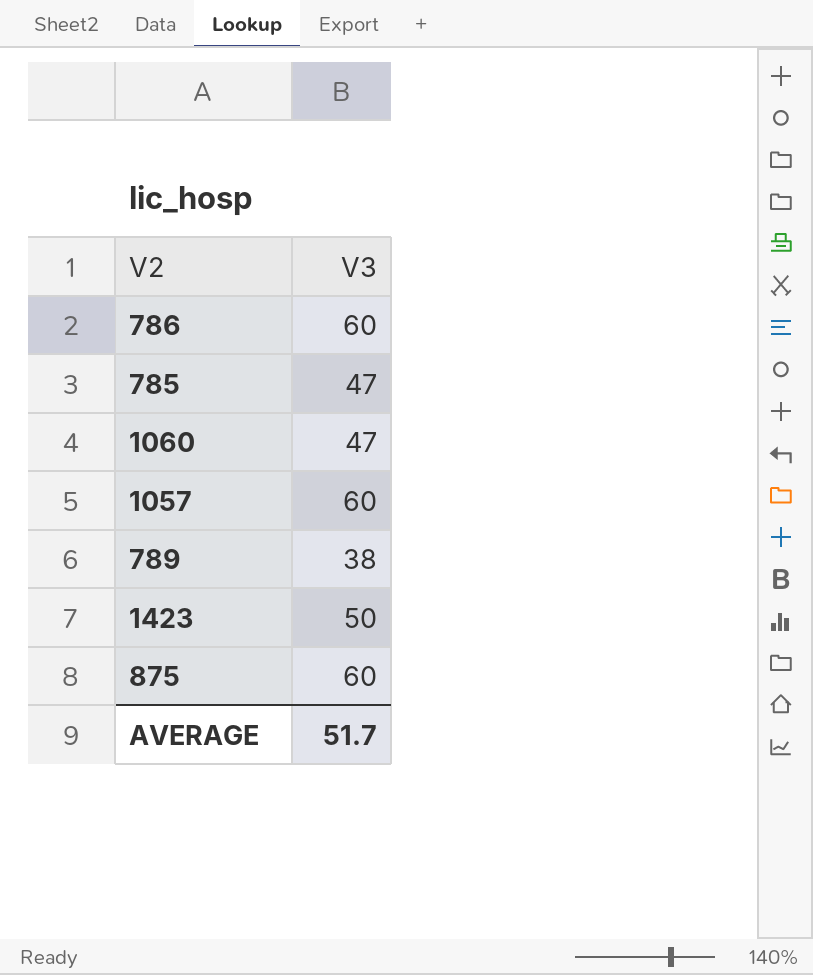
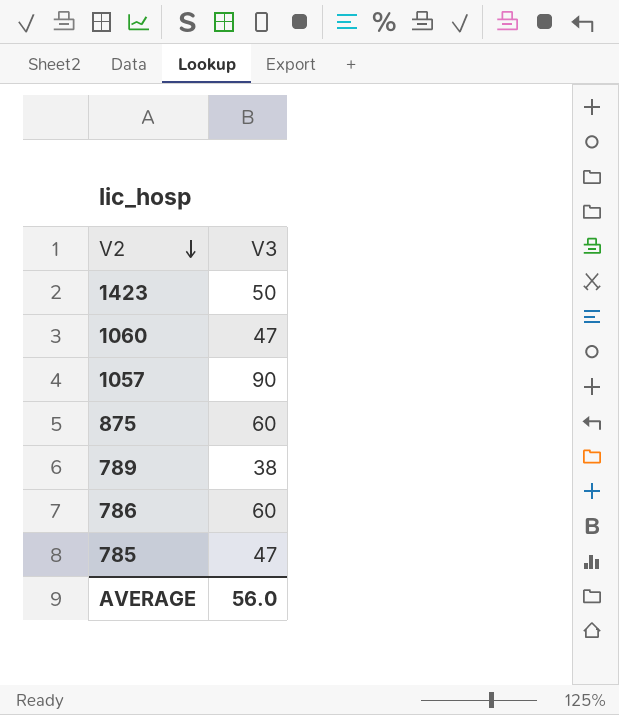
row order: none -> V2 descending
1057 | V3: 60 -> 90
AVERAGE | V3: 51.7 -> 56.0

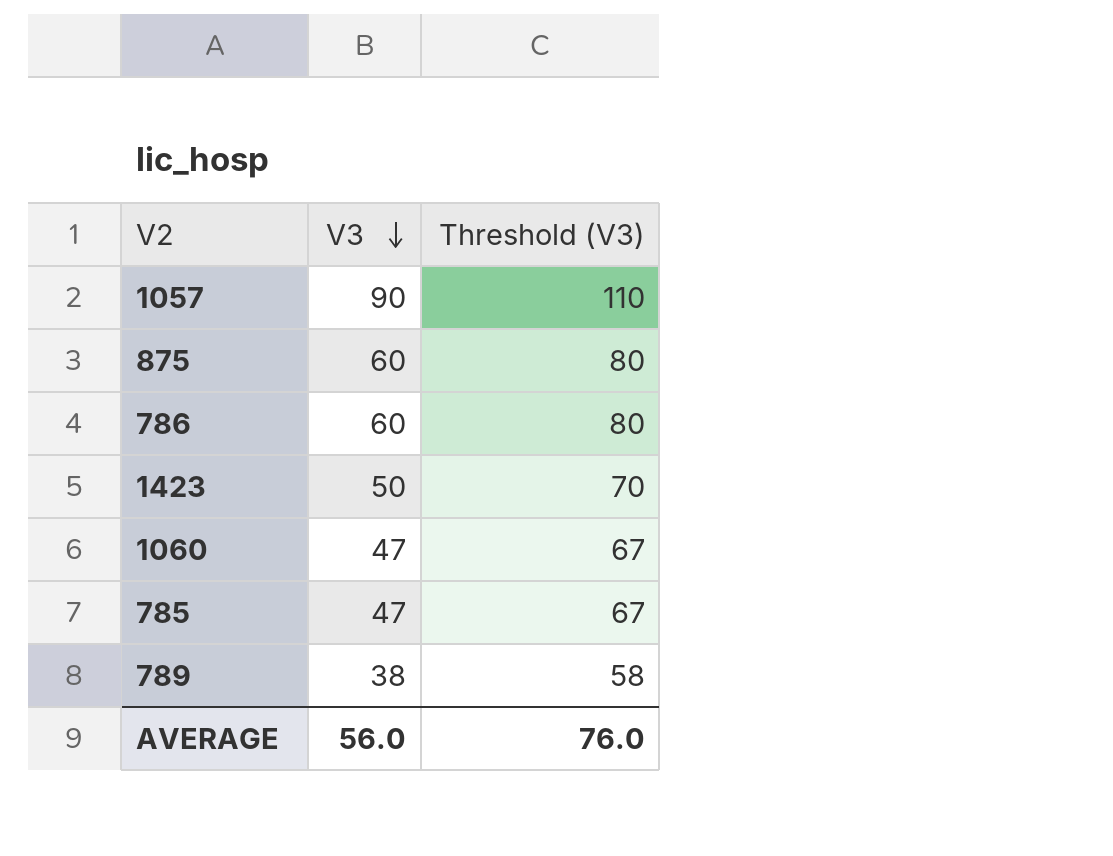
row order: V2 descending -> V3 descending
column Threshold (V3) | formula: none -> [V3] + 20

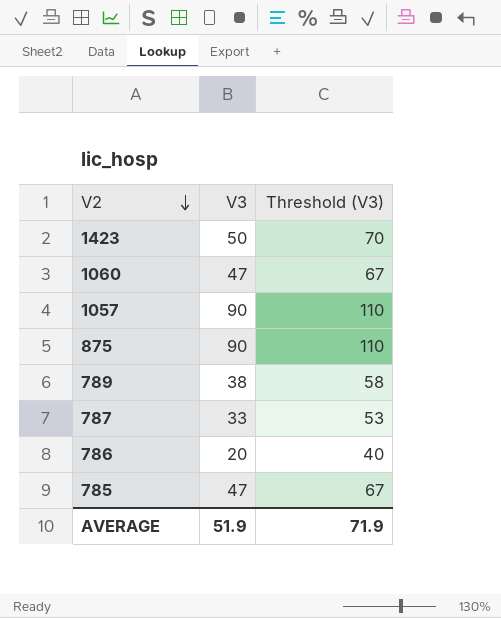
row order: V3 descending -> V2 descending
875 | V3: 60 -> 90
875 | Threshold (V3): 80 -> 110
row 787: none -> 33 | 53
786 | V3: 60 -> 20
786 | Threshold (V3): 80 -> 40
AVERAGE | V3: 56.0 -> 51.9
AVERAGE | Threshold (V3): 76.0 -> 71.9

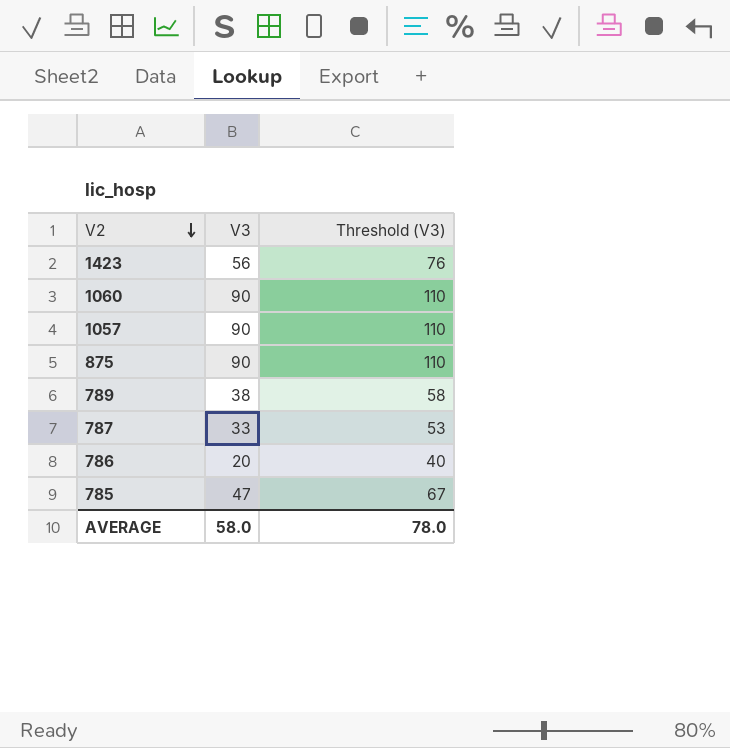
1423 | V3: 50 -> 56
1423 | Threshold (V3): 70 -> 76
1060 | V3: 47 -> 90
1060 | Threshold (V3): 67 -> 110
AVERAGE | V3: 51.9 -> 58.0
AVERAGE | Threshold (V3): 71.9 -> 78.0

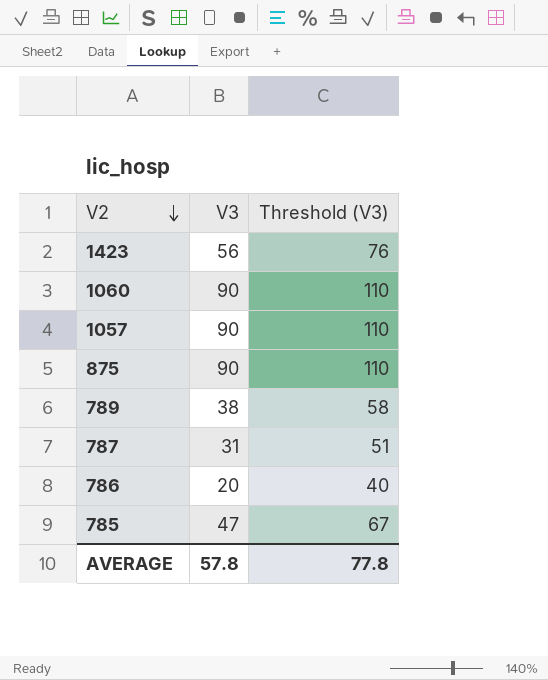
787 | V3: 33 -> 31
787 | Threshold (V3): 53 -> 51
AVERAGE | V3: 58.0 -> 57.8
AVERAGE | Threshold (V3): 78.0 -> 77.8

